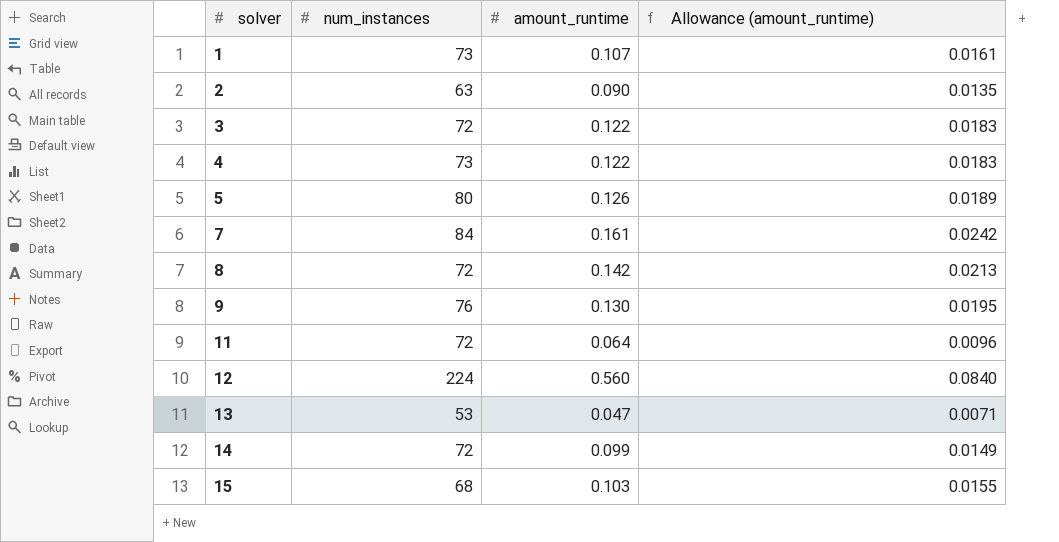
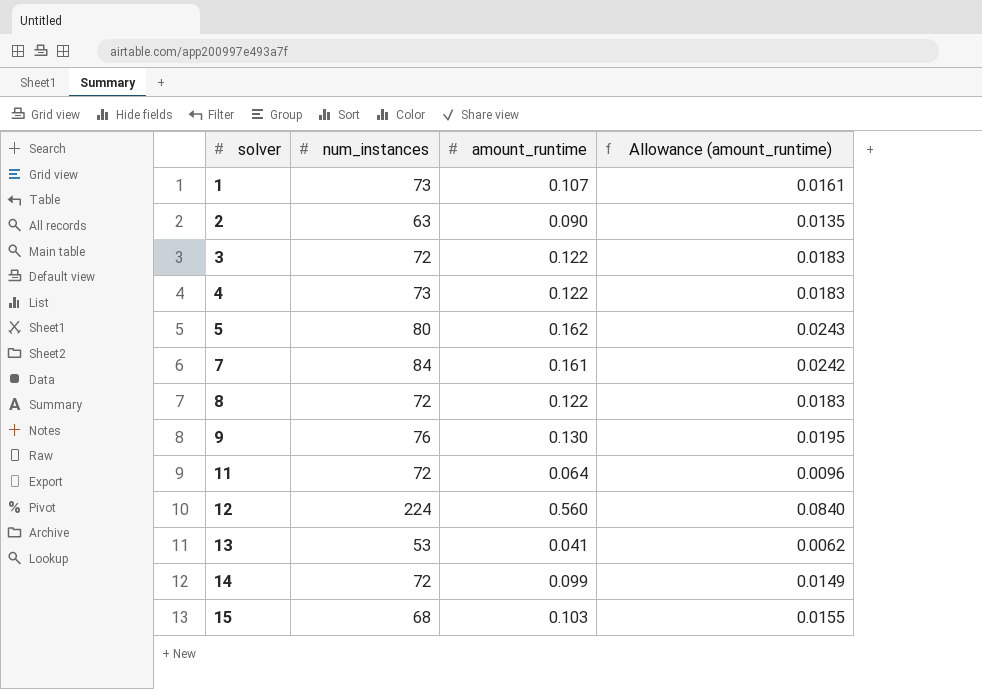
5 | amount_runtime: 0.126 -> 0.162
5 | Allowance (amount_runtime): 0.0189 -> 0.0243
8 | amount_runtime: 0.142 -> 0.122
8 | Allowance (amount_runtime): 0.0213 -> 0.0183
13 | amount_runtime: 0.047 -> 0.041
13 | Allowance (amount_runtime): 0.0071 -> 0.0062

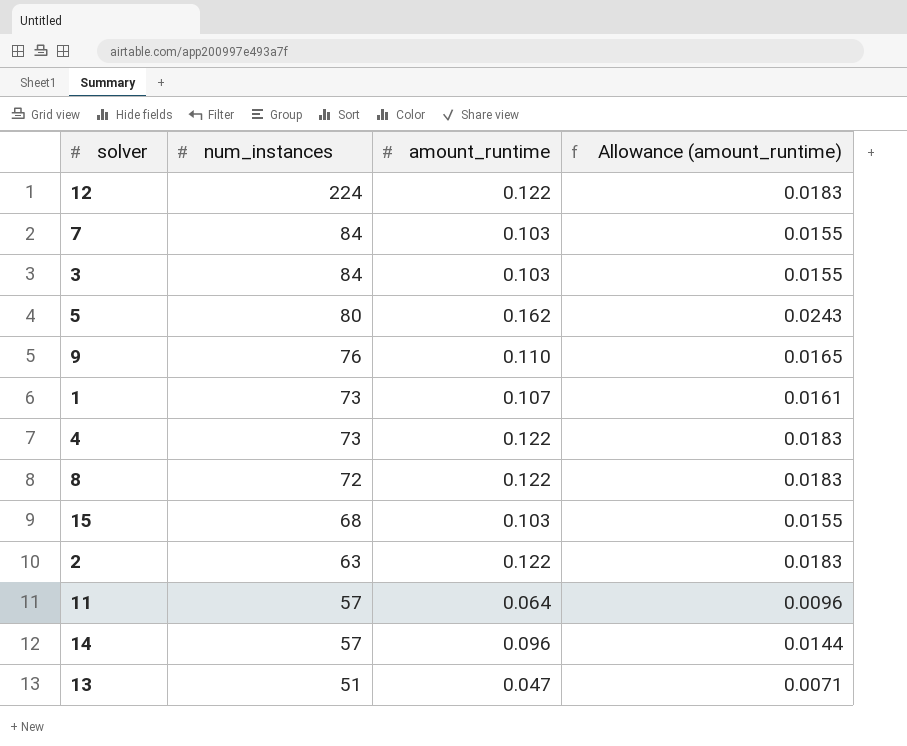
row order: solver ascending -> num_instances descending
12 | amount_runtime: 0.560 -> 0.122
12 | Allowance (amount_runtime): 0.0840 -> 0.0183
7 | amount_runtime: 0.161 -> 0.103
7 | Allowance (amount_runtime): 0.0242 -> 0.0155
3 | num_instances: 72 -> 84
3 | amount_runtime: 0.122 -> 0.103
3 | Allowance (amount_runtime): 0.0183 -> 0.0155
9 | amount_runtime: 0.130 -> 0.110
9 | Allowance (amount_runtime): 0.0195 -> 0.0165
2 | amount_runtime: 0.090 -> 0.122
2 | Allowance (amount_runtime): 0.0135 -> 0.0183
11 | num_instances: 72 -> 57
14 | num_instances: 72 -> 57
14 | amount_runtime: 0.099 -> 0.096
14 | Allowance (amount_runtime): 0.0149 -> 0.0144
13 | num_instances: 53 -> 51
13 | amount_runtime: 0.041 -> 0.047
13 | Allowance (amount_runtime): 0.0062 -> 0.0071

